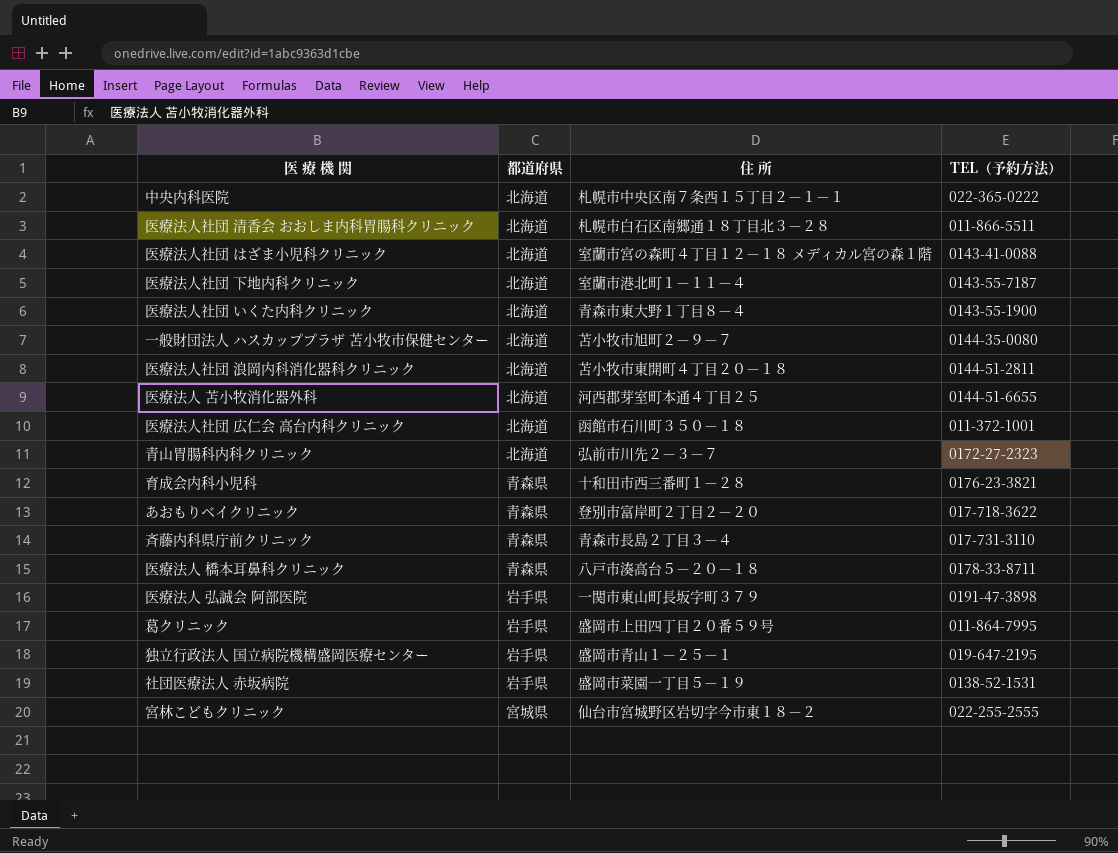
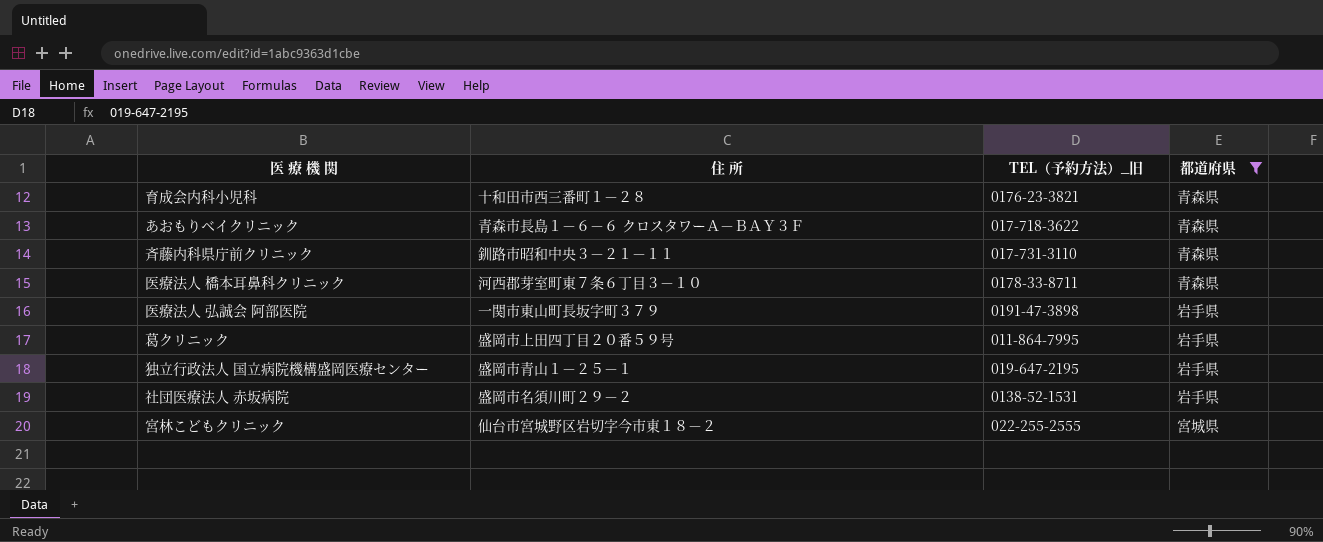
filter: none -> 都道府県 != 北海道
column name: TEL（予約方法） -> TEL（予約方法）_旧
column 都道府県 | position: 2 -> 4
あおもりベイクリニック | 住 所: 登別市富岸町２丁目２－２０ -> 青森市長島１－６－６ クロスタワーＡ－ＢＡＹ３Ｆ
斉藤内科県庁前クリニック | 住 所: 青森市長島２丁目３－４ -> 釧路市昭和中央３－２１－１１
医療法人 橋本耳鼻科クリニック | 住 所: 八戸市湊高台５－２０－１８ -> 河西郡芽室町東７条６丁目３－１０
社団医療法人 赤坂病院 | 住 所: 盛岡市菜園一丁目５－１９ -> 盛岡市名須川町２９－２

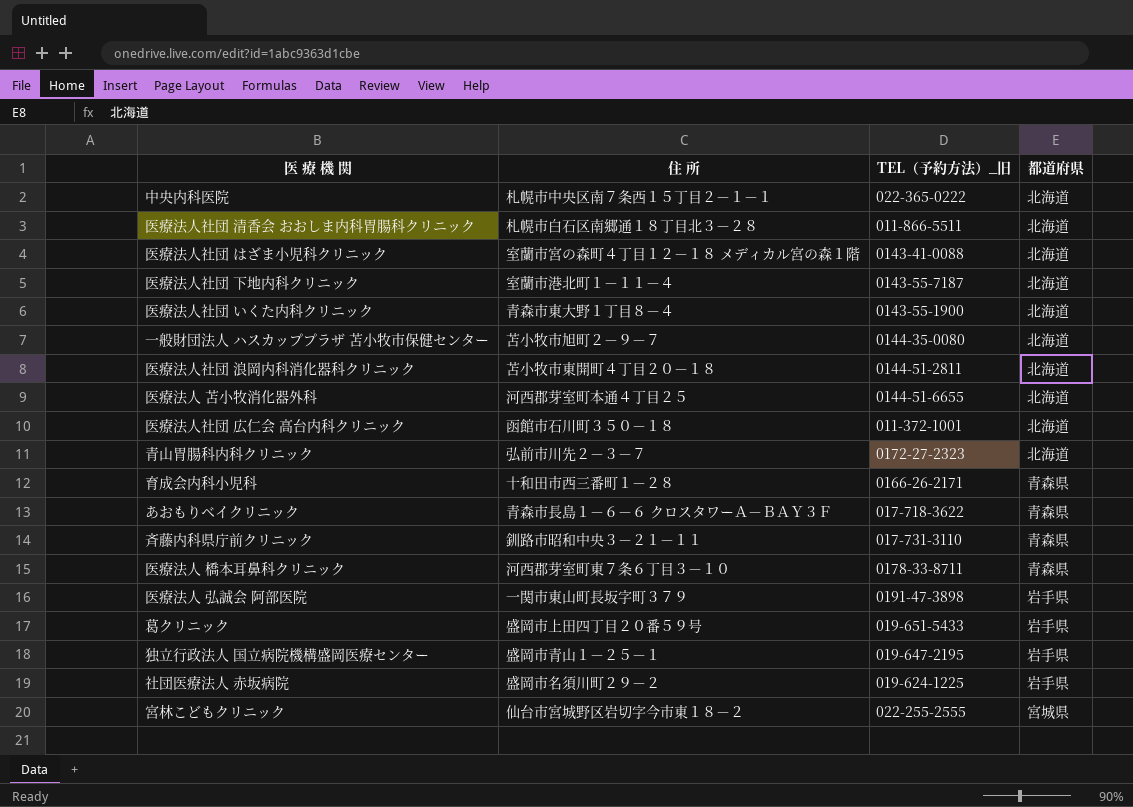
filter: 都道府県 != 北海道 -> none
育成会内科小児科 | TEL（予約方法）_旧: 0176-23-3821 -> 0166-26-2171
葛クリニック | TEL（予約方法）_旧: 011-864-7995 -> 019-651-5433
社団医療法人 赤坂病院 | TEL（予約方法）_旧: 0138-52-1531 -> 019-624-1225

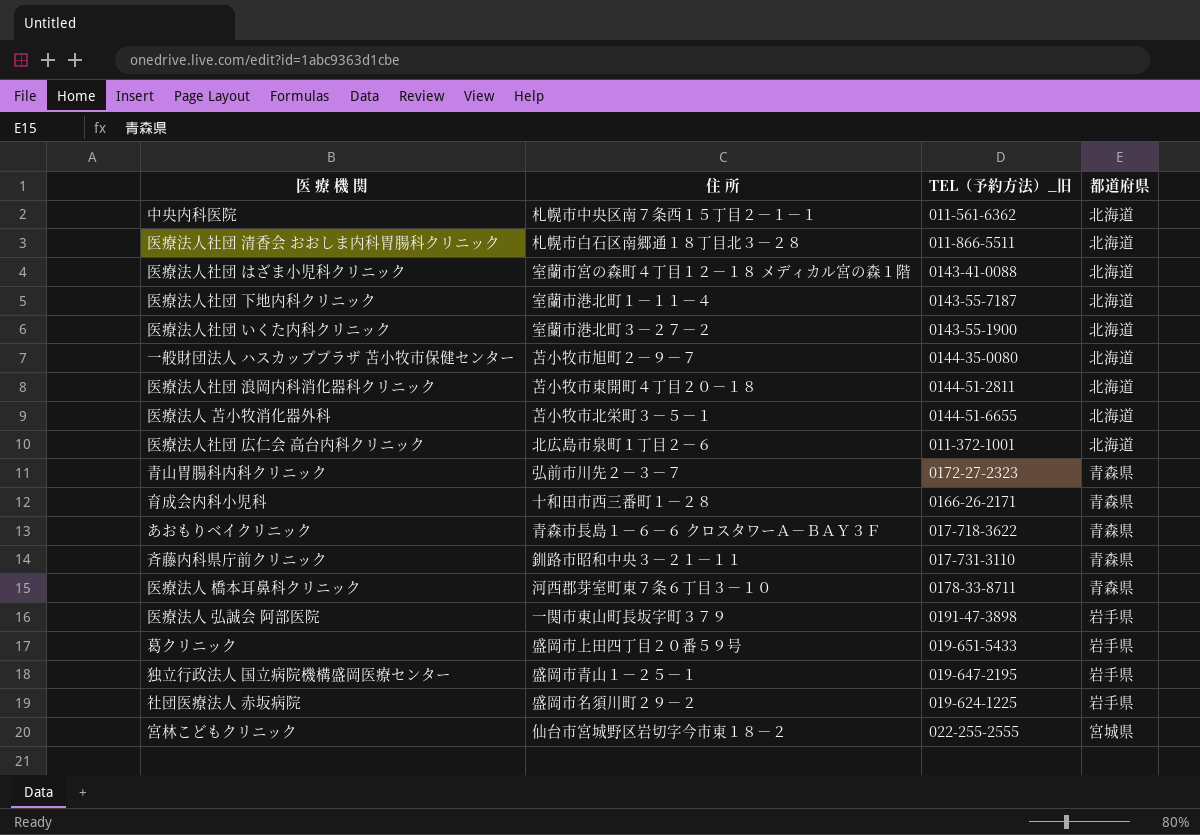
中央内科医院 | TEL（予約方法）_旧: 022-365-0222 -> 011-561-6362
医療法人社団 いくた内科クリニック | 住 所: 青森市東大野１丁目８－４ -> 室蘭市港北町３－２７－２
医療法人 苫小牧消化器外科 | 住 所: 河西郡芽室町本通４丁目２５ -> 苫小牧市北栄町３－５－１
医療法人社団 広仁会 高台内科クリニック | 住 所: 函館市石川町３５０－１８ -> 北広島市泉町１丁目２－６
青山胃腸科内科クリニック | 都道府県: 北海道 -> 青森県

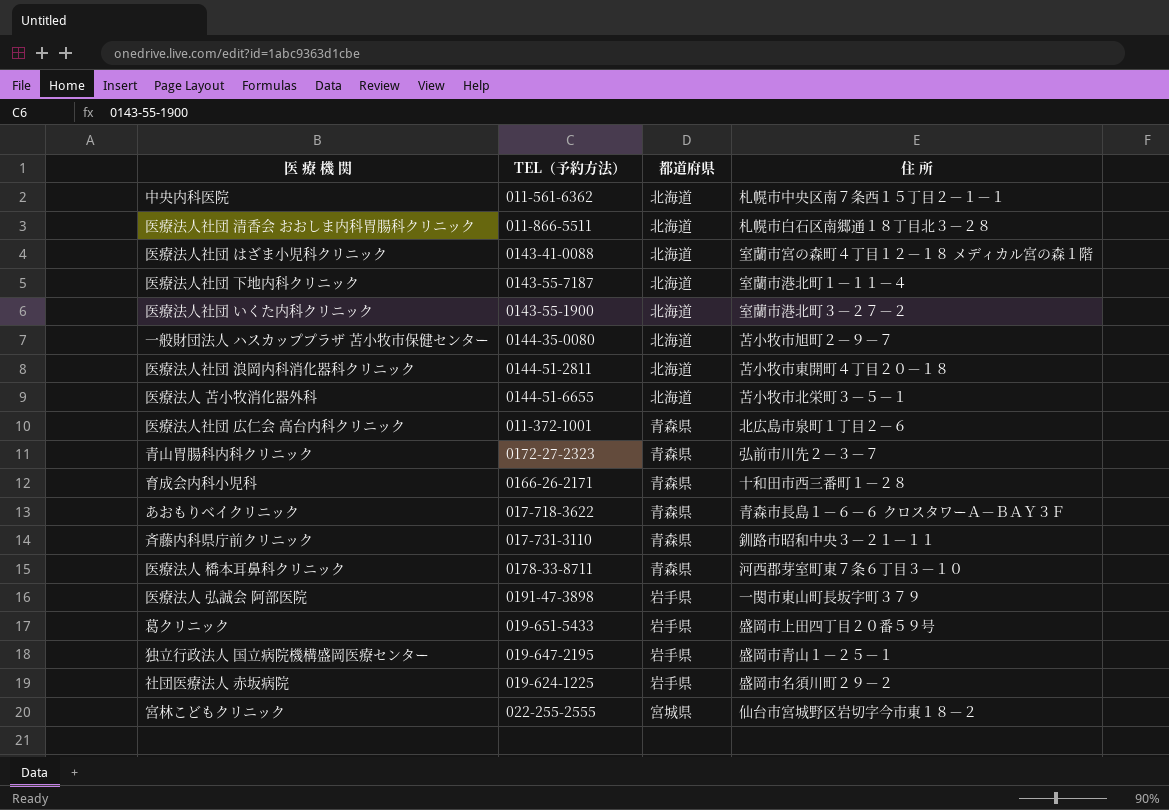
column name: TEL（予約方法）_旧 -> TEL（予約方法）
column 住 所 | position: 2 -> 4
医療法人社団 広仁会 高台内科クリニック | 都道府県: 北海道 -> 青森県

